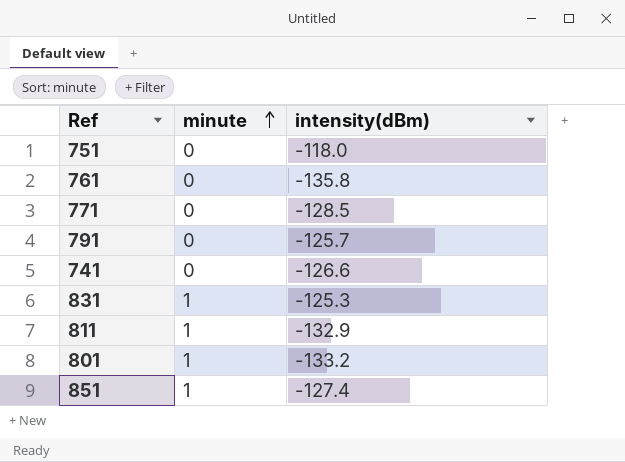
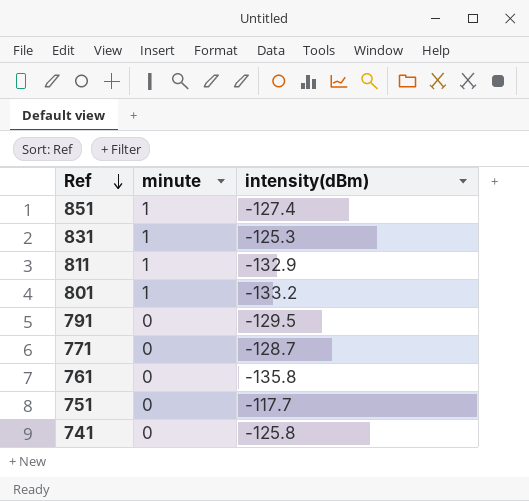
row order: minute ascending -> Ref descending
791 | intensity(dBm): -125.7 -> -129.5
771 | intensity(dBm): -128.5 -> -128.7
751 | intensity(dBm): -118.0 -> -117.7
741 | intensity(dBm): -126.6 -> -125.8

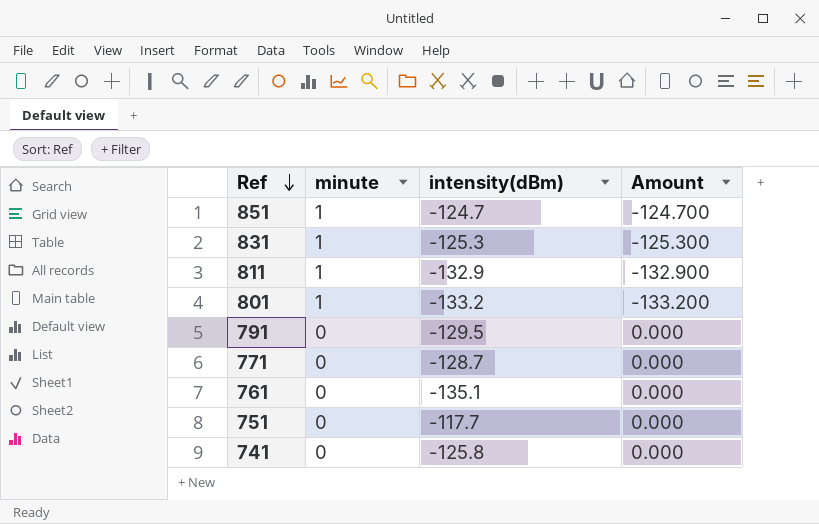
column Amount | formula: none -> [minute] * [intensity(dBm)]
851 | intensity(dBm): -127.4 -> -124.7
761 | intensity(dBm): -135.8 -> -135.1

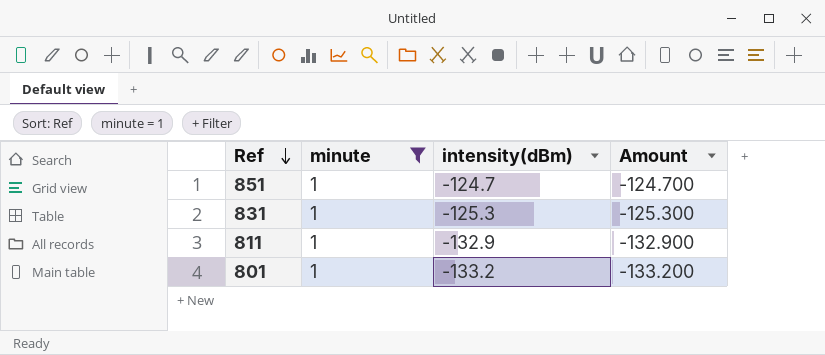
filter: none -> minute = 1

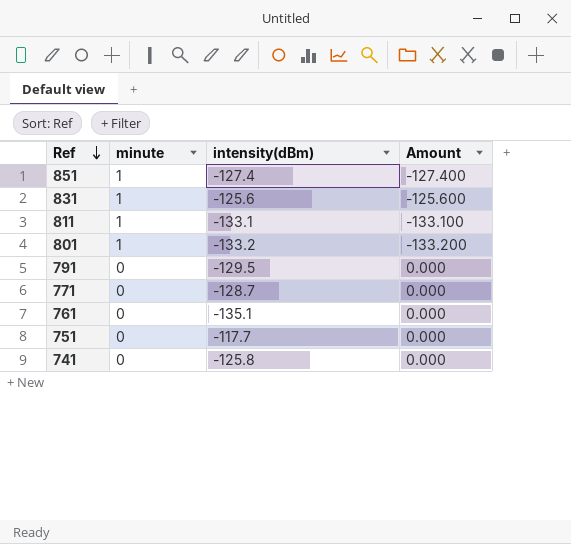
filter: minute = 1 -> none
851 | intensity(dBm): -124.7 -> -127.4
851 | Amount: -124.700 -> -127.400
831 | intensity(dBm): -125.3 -> -125.6
831 | Amount: -125.300 -> -125.600
811 | intensity(dBm): -132.9 -> -133.1
811 | Amount: -132.900 -> -133.100

